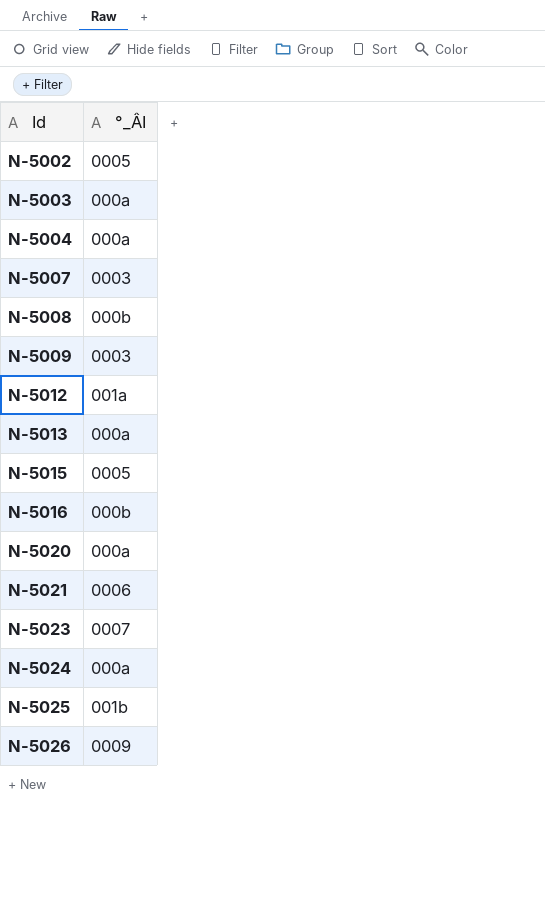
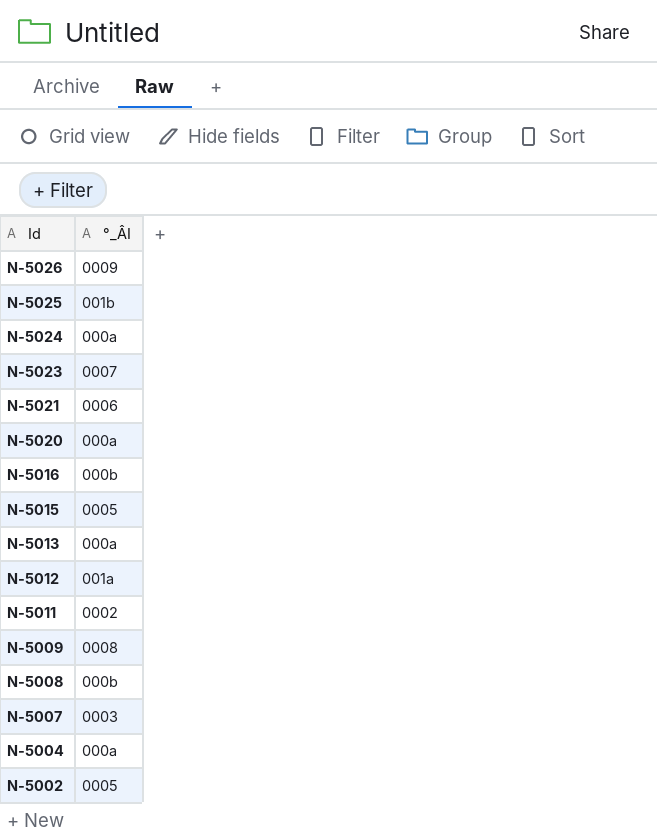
row order: Id ascending -> Id descending
row N-5003: 000a -> none
row N-5011: none -> 0002
N-5009 | °_ÂI: 0003 -> 0008

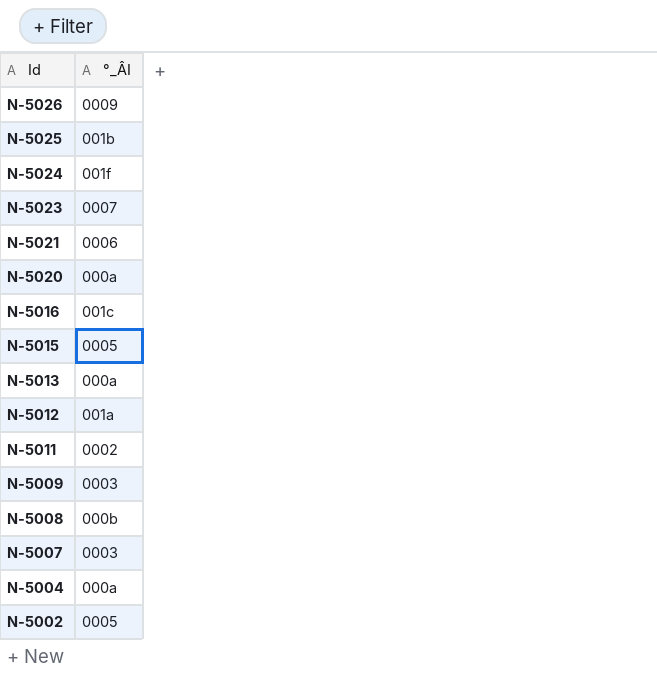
N-5024 | °_ÂI: 000a -> 001f
N-5016 | °_ÂI: 000b -> 001c
N-5009 | °_ÂI: 0008 -> 0003

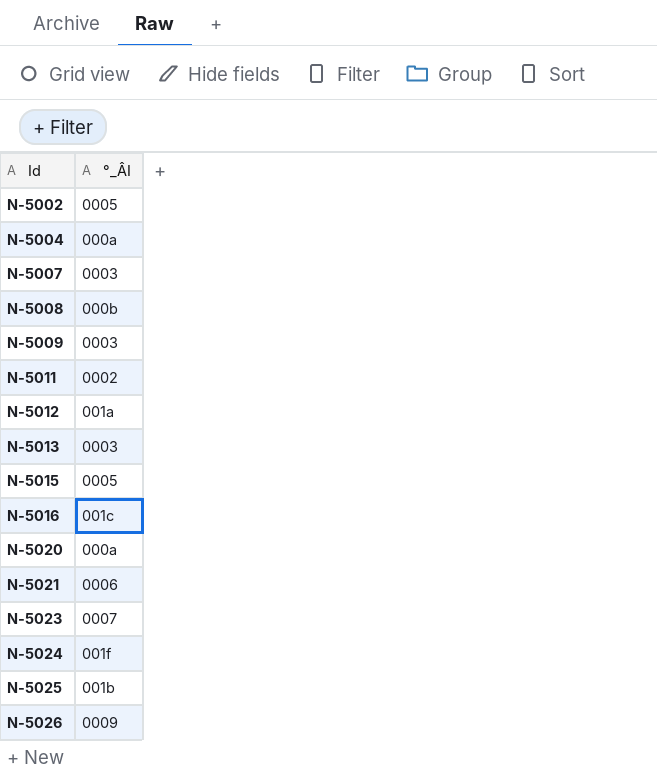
row order: Id descending -> Id ascending
N-5013 | °_ÂI: 000a -> 0003

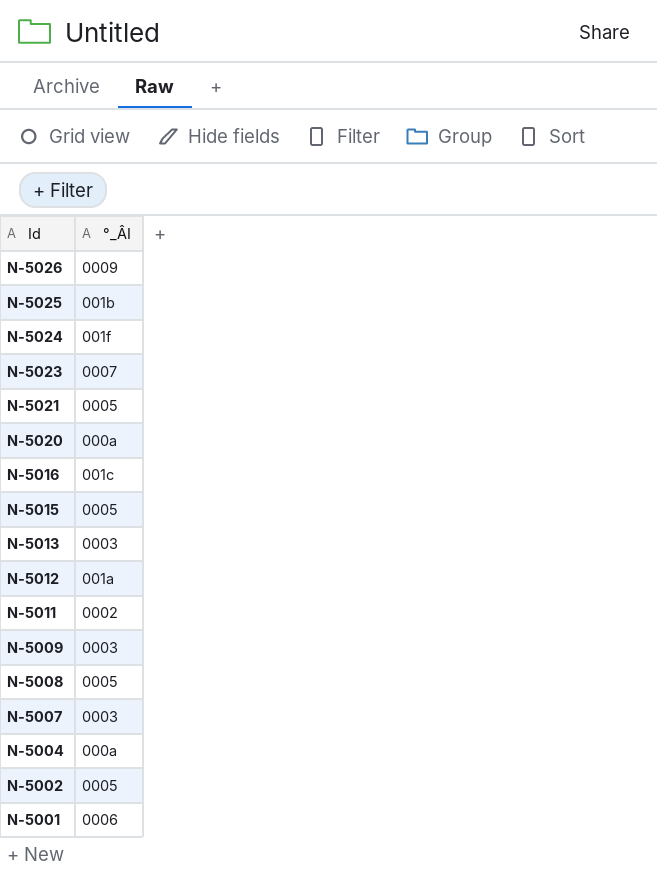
row order: Id ascending -> Id descending
N-5021 | °_ÂI: 0006 -> 0005
N-5008 | °_ÂI: 000b -> 0005
row N-5001: none -> 0006

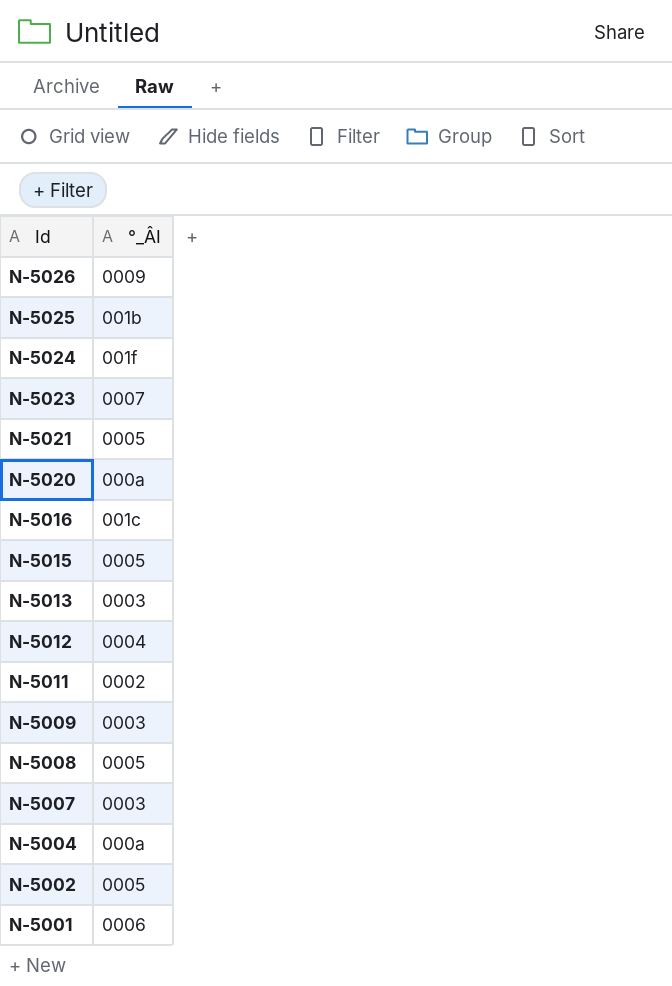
N-5012 | °_ÂI: 001a -> 0004

